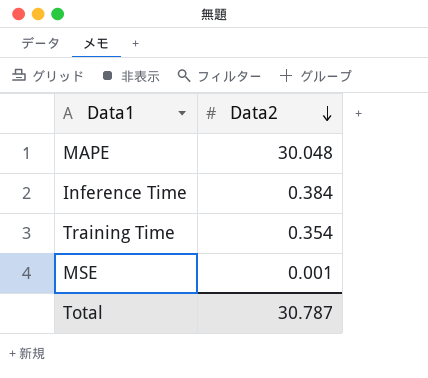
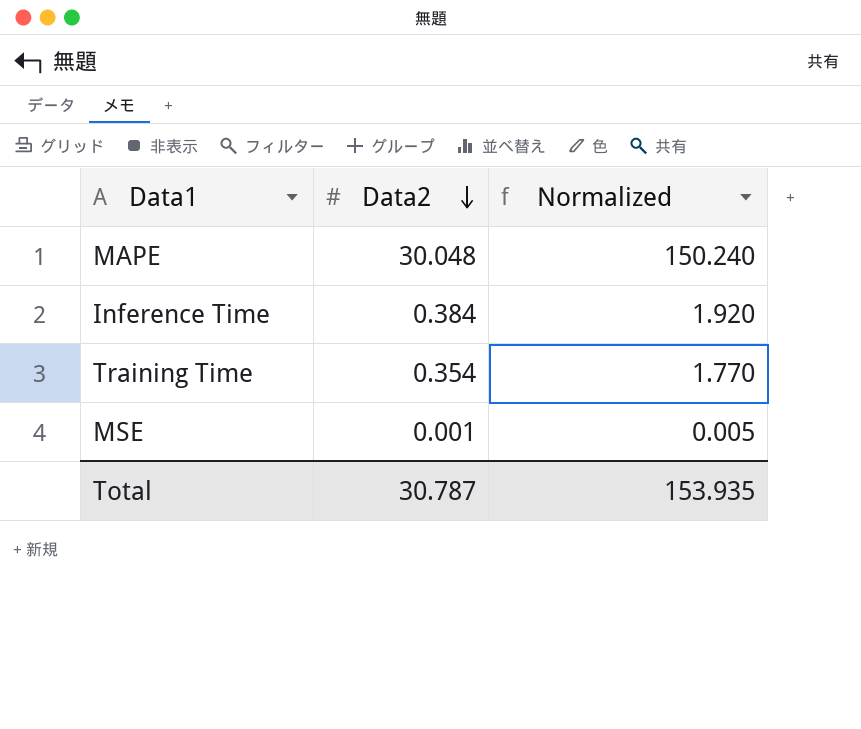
column Normalized | formula: none -> [Data2] * 5

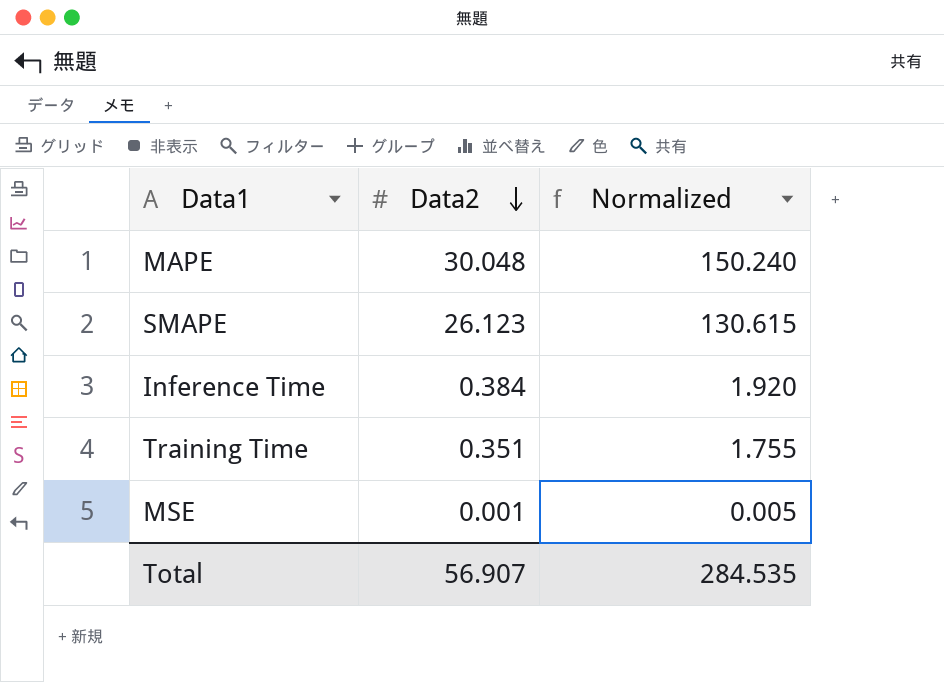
row SMAPE: none -> 26.123 | 130.615
Training Time | Data2: 0.354 -> 0.351
Training Time | Normalized: 1.770 -> 1.755
Total | Data2: 30.787 -> 56.907
Total | Normalized: 153.935 -> 284.535

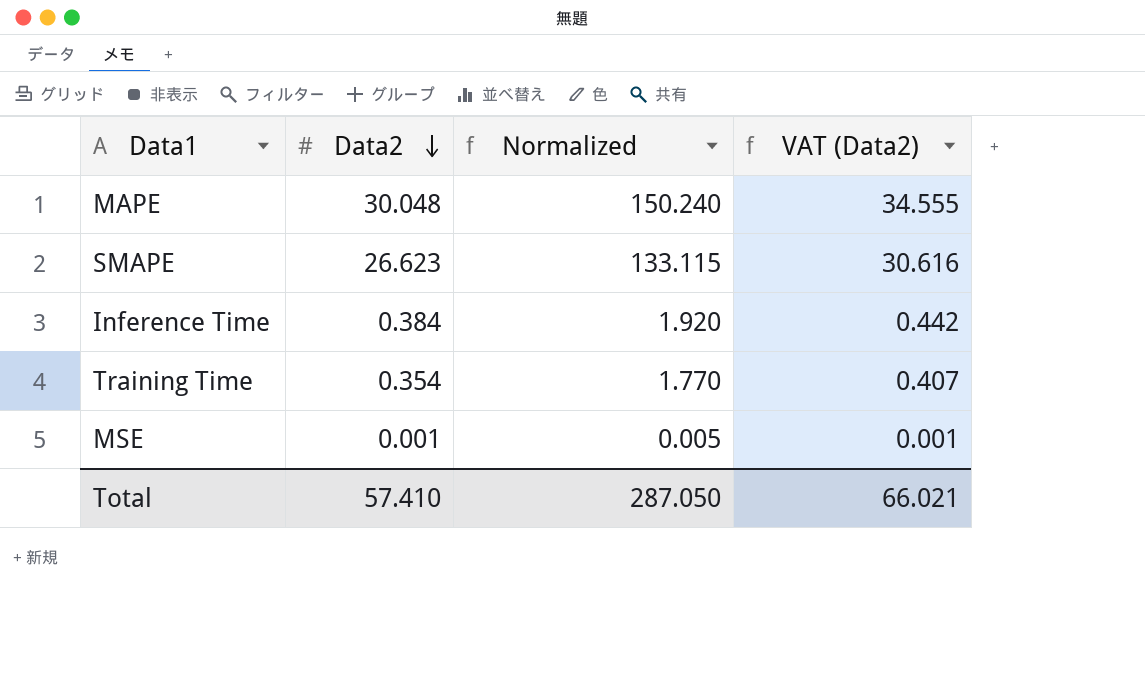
column VAT (Data2) | formula: none -> [Data2] * 1.15
SMAPE | Data2: 26.123 -> 26.623
SMAPE | Normalized: 130.615 -> 133.115
Training Time | Data2: 0.351 -> 0.354
Training Time | Normalized: 1.755 -> 1.770
Total | Data2: 56.907 -> 57.410
Total | Normalized: 284.535 -> 287.050

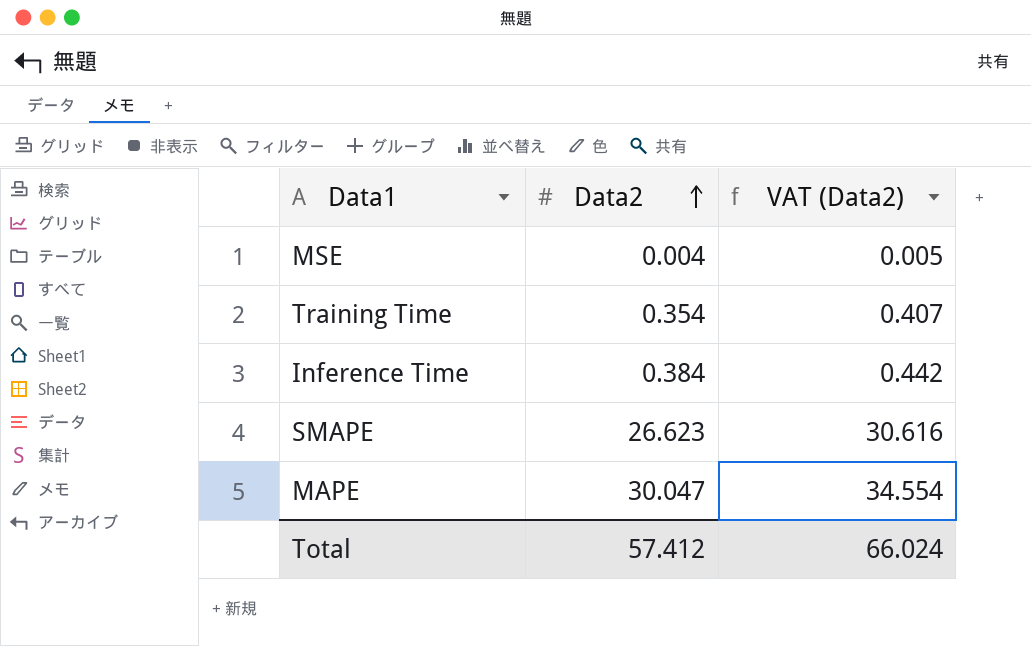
row order: Data2 descending -> Data2 ascending
column Normalized | formula: [Data2] * 5 -> none
MSE | Data2: 0.001 -> 0.004
MSE | VAT (Data2): 0.001 -> 0.005
MAPE | Data2: 30.048 -> 30.047
MAPE | VAT (Data2): 34.555 -> 34.554
Total | Data2: 57.410 -> 57.412
Total | VAT (Data2): 66.021 -> 66.024

